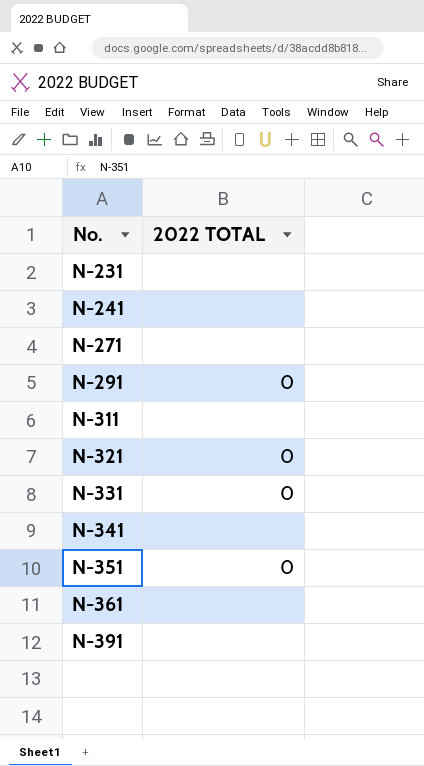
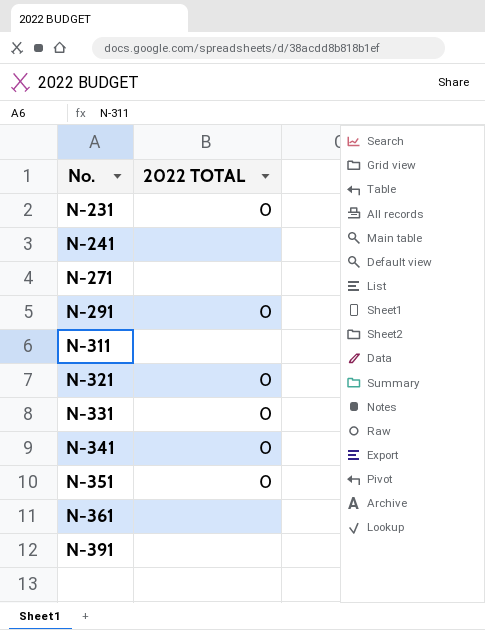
N-231 | 2022 TOTAL: none -> 0
N-341 | 2022 TOTAL: none -> 0

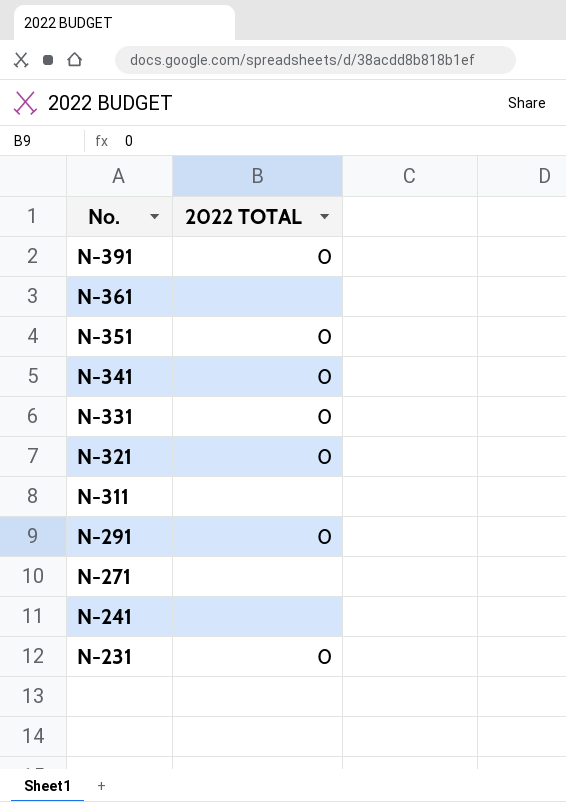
row order: No. ascending -> No. descending
N-391 | 2022 TOTAL: none -> 0

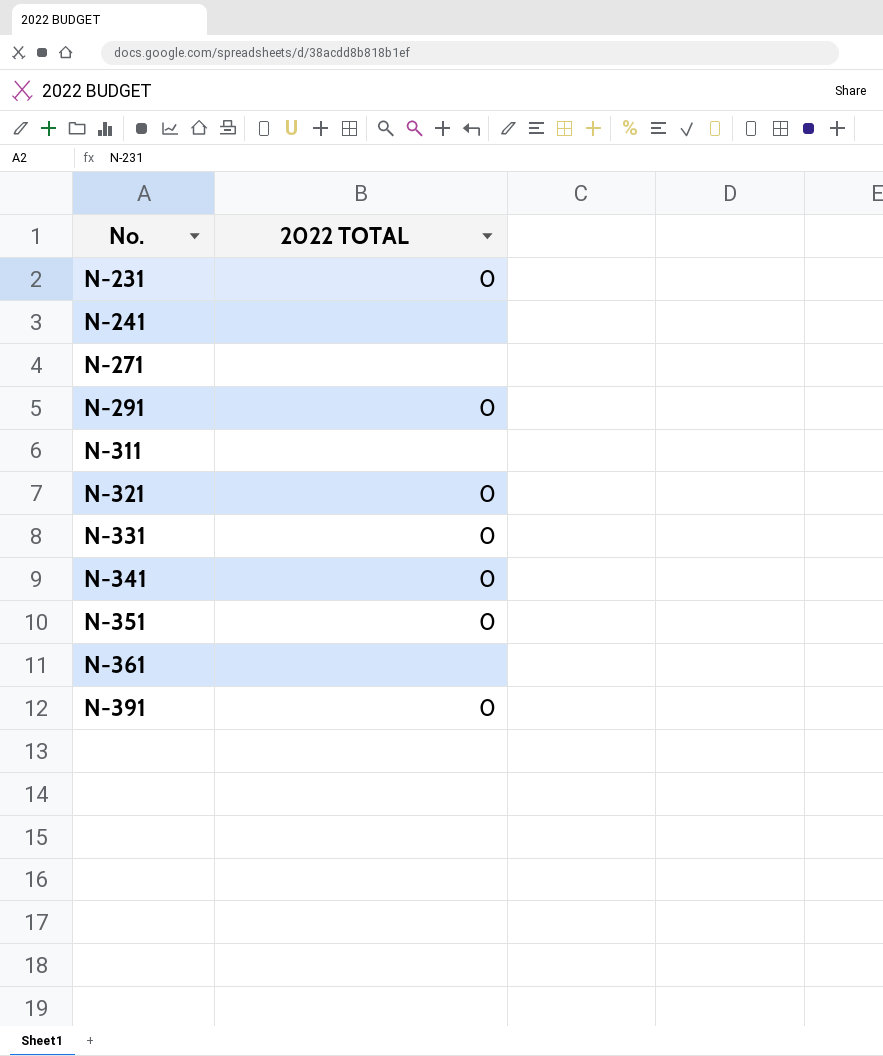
row order: No. descending -> No. ascending

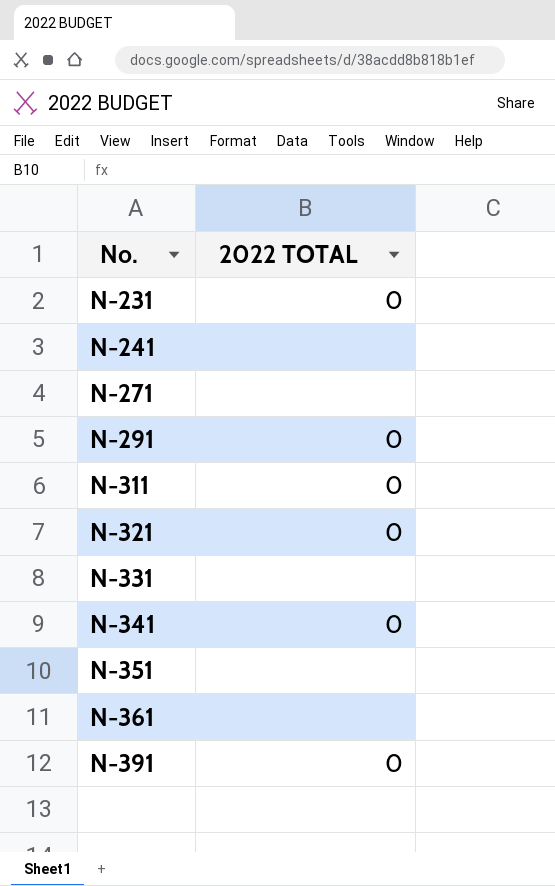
N-311 | 2022 TOTAL: none -> 0
N-331 | 2022 TOTAL: 0 -> none
N-351 | 2022 TOTAL: 0 -> none

